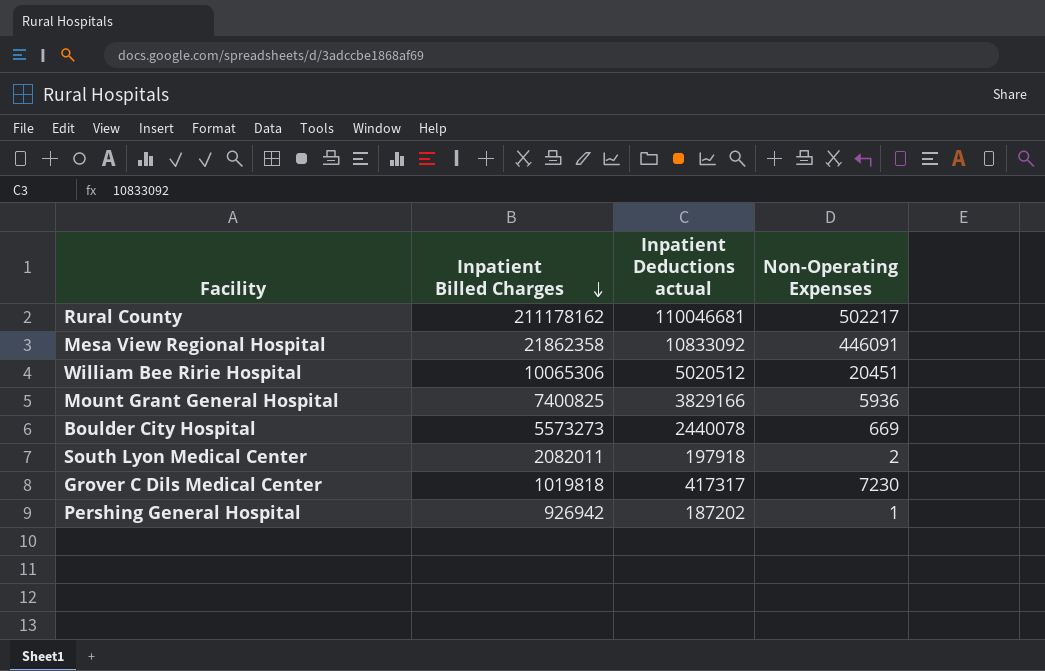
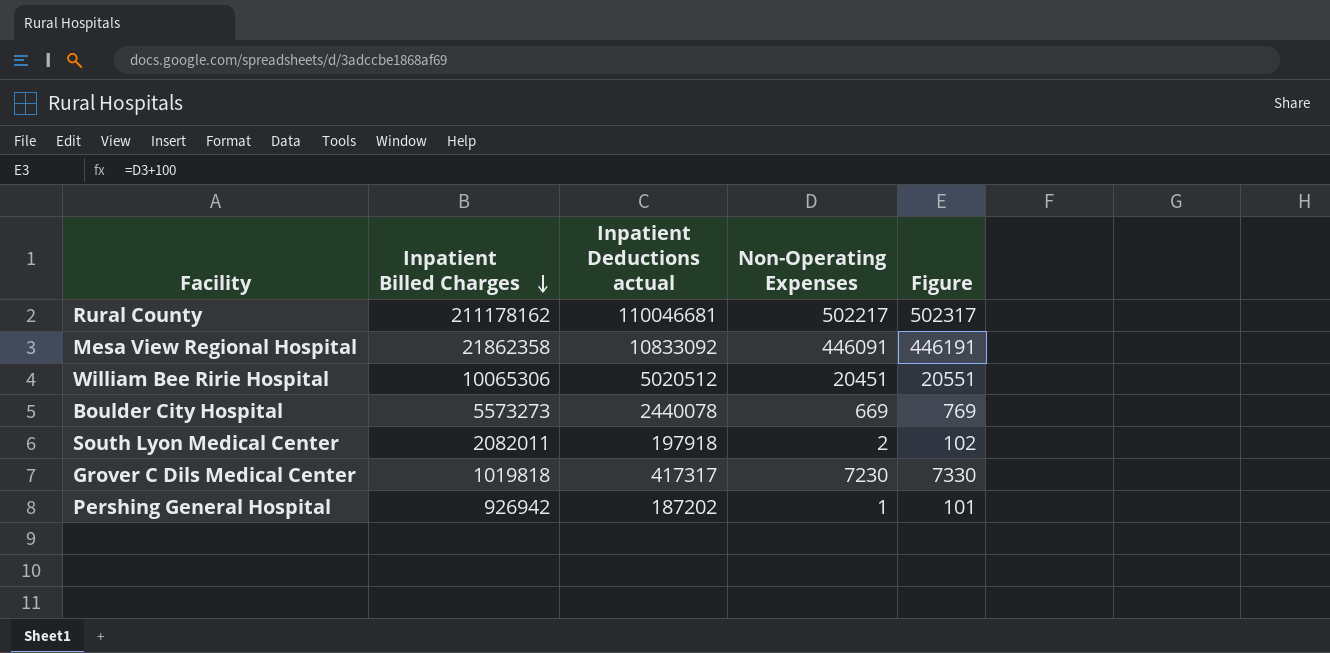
column Figure | formula: none -> [Non-Operating Expenses] + 100
row Mount Grant General Hospital: 7400825 | 3829166 | 5936 -> none

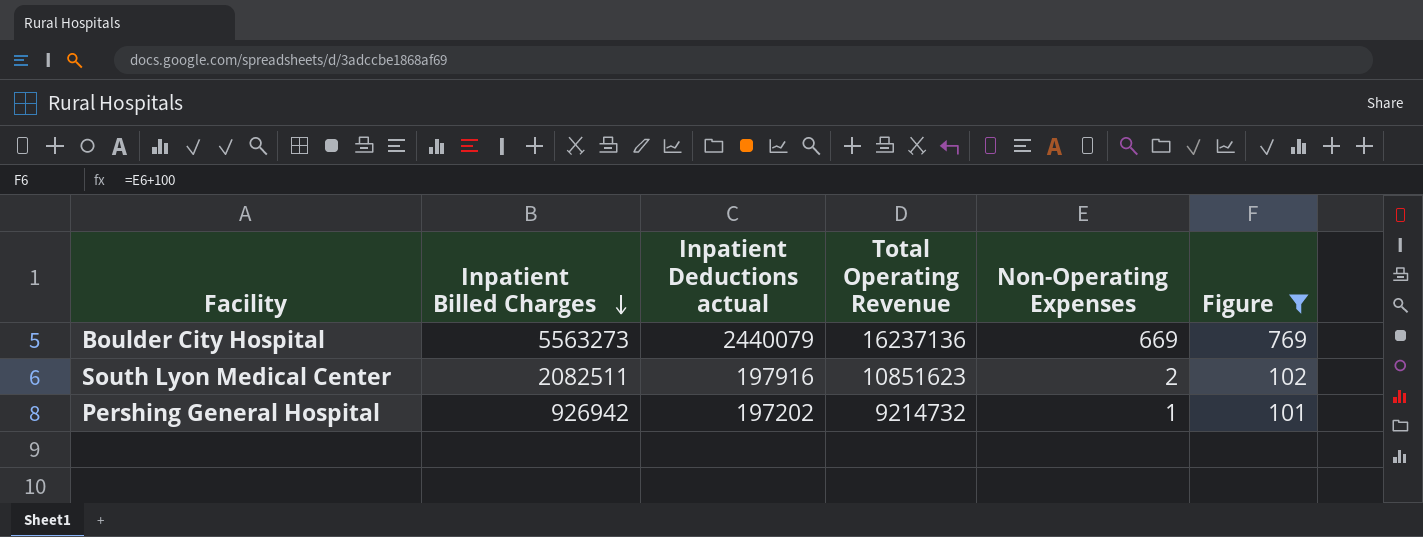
filter: none -> Figure <= 769
column Total Operating Revenue | position: none -> 4
Boulder City Hospital | Inpatient Billed Charges: 5573273 -> 5563273
Boulder City Hospital | Inpatient Deductions actual: 2440078 -> 2440079
South Lyon Medical Center | Inpatient Billed Charges: 2082011 -> 2082511
South Lyon Medical Center | Inpatient Deductions actual: 197918 -> 197916
Pershing General Hospital | Inpatient Deductions actual: 187202 -> 197202

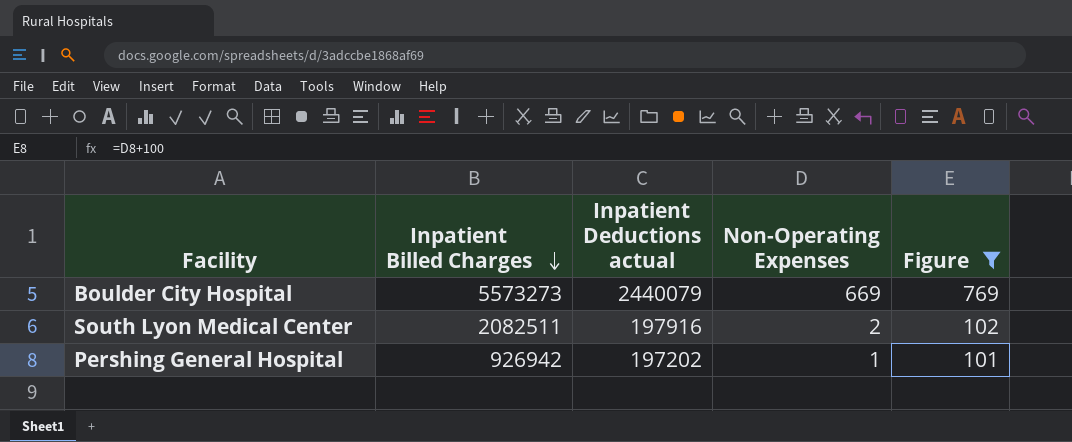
column Total Operating Revenue | position: 4 -> none
Boulder City Hospital | Inpatient Billed Charges: 5563273 -> 5573273

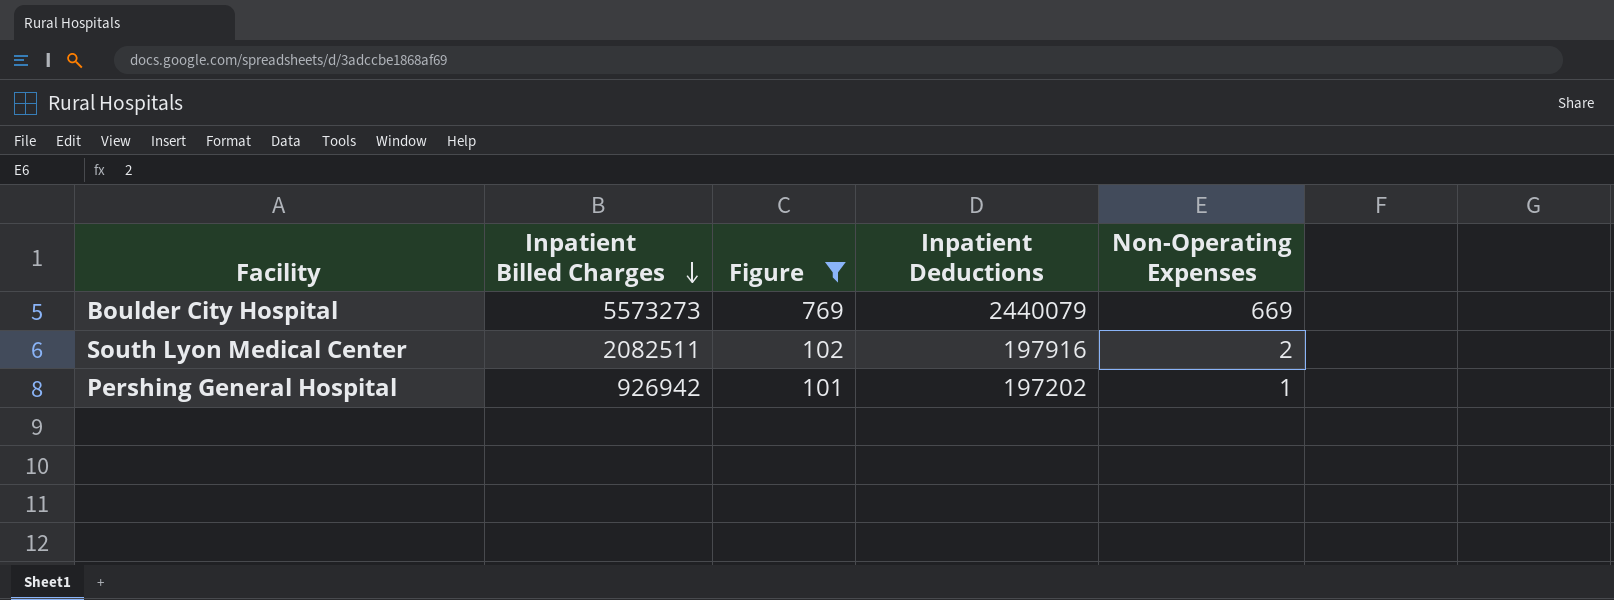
column Figure | position: 5 -> 3
column name: Inpatient Deductions actual -> Inpatient Deductions

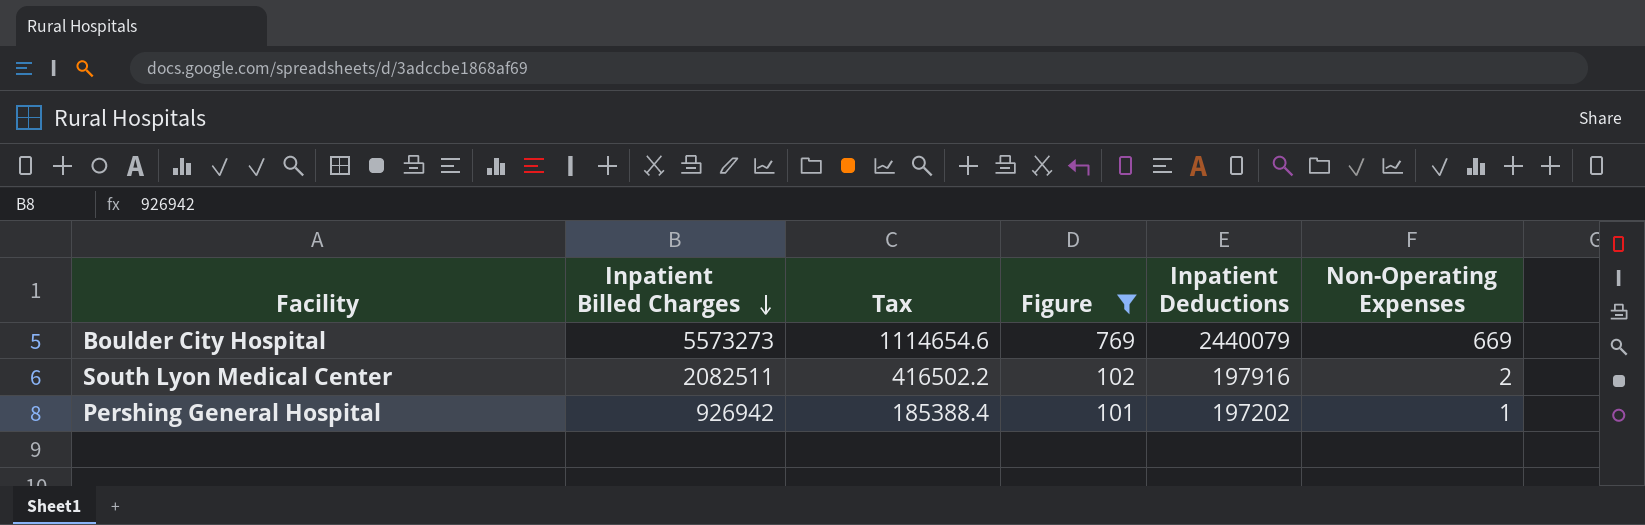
column Tax | formula: none -> [Inpatient Billed Charges] * 0.2

